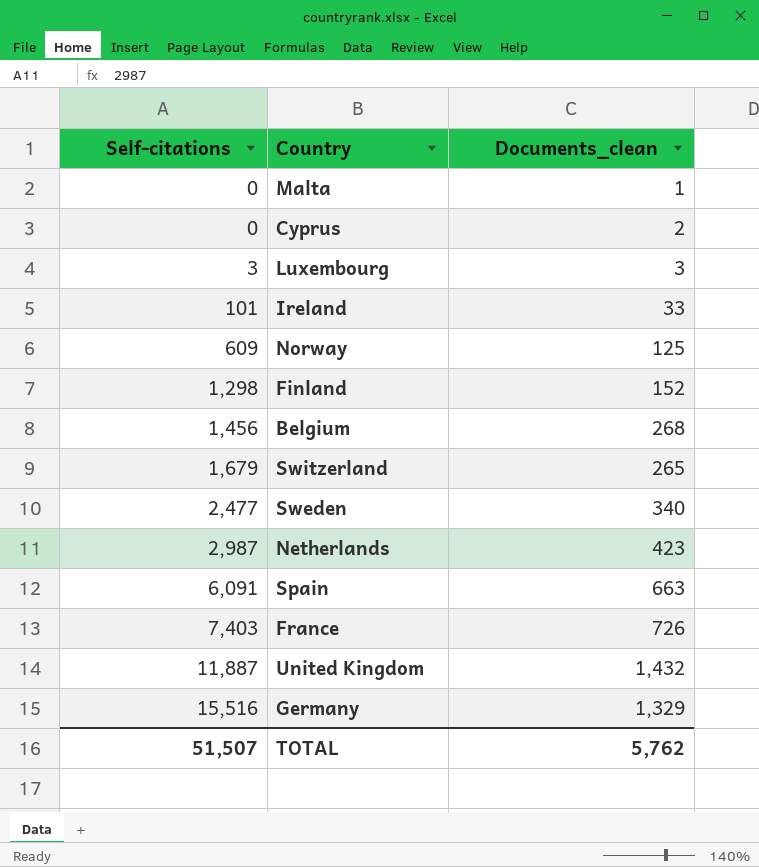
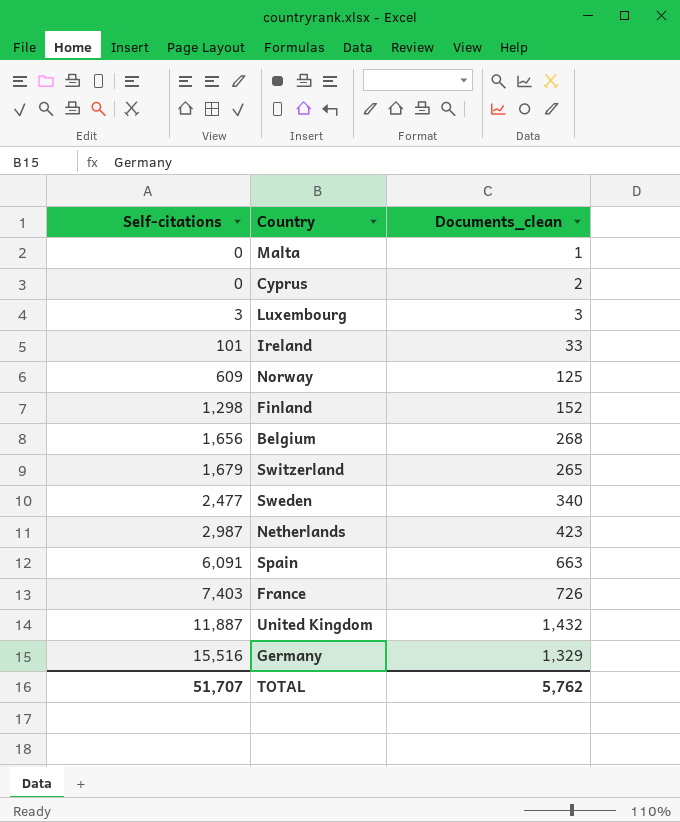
Belgium | Self-citations: 1,456 -> 1,656
TOTAL | Self-citations: 51,507 -> 51,707

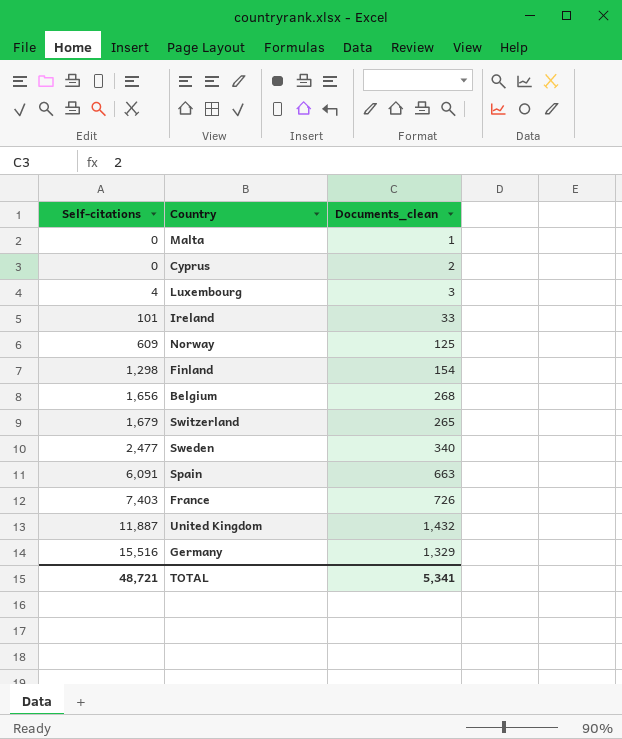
row Netherlands: 2,987 | 423 -> none
Luxembourg | Self-citations: 3 -> 4
Finland | Documents_clean: 152 -> 154
TOTAL | Self-citations: 51,707 -> 48,721
TOTAL | Documents_clean: 5,762 -> 5,341

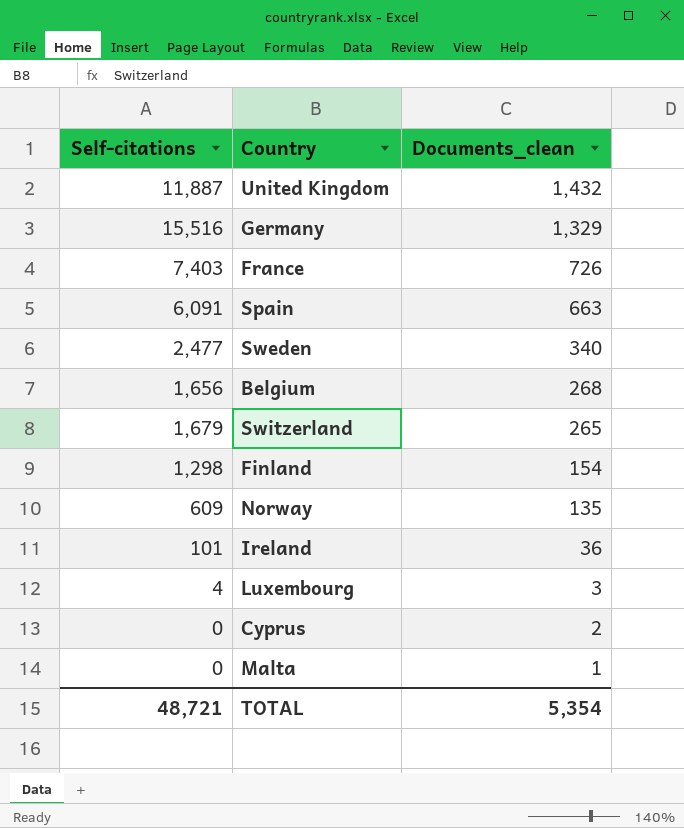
row order: Self-citations ascending -> Documents_clean descending
Norway | Documents_clean: 125 -> 135
Ireland | Documents_clean: 33 -> 36
TOTAL | Documents_clean: 5,341 -> 5,354

